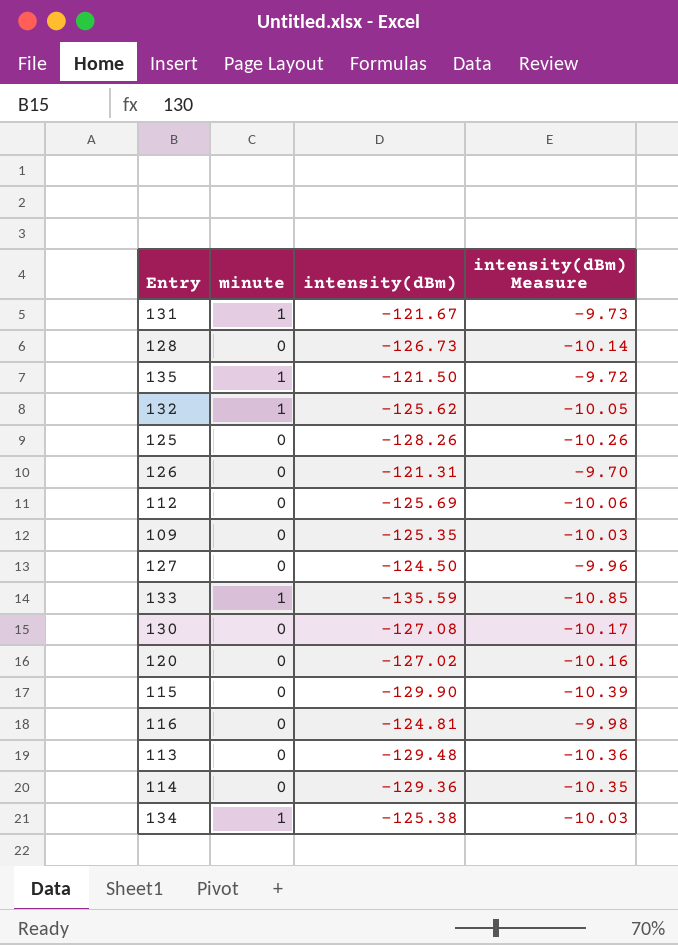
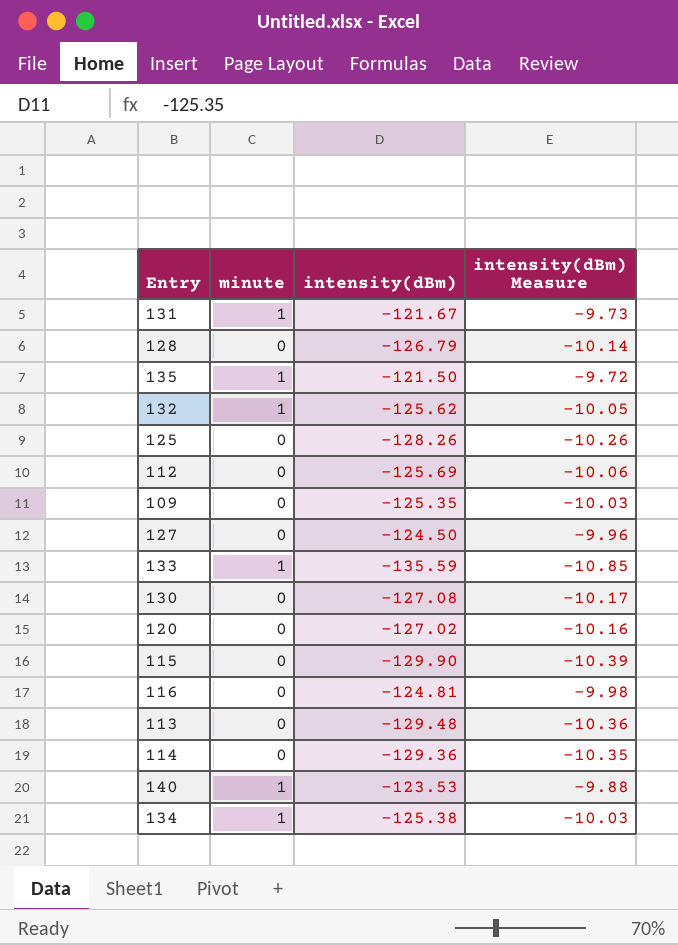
row 126: 0 | -121.31 | -9.70 -> none
128 | intensity(dBm): -126.73 -> -126.79
row 140: none -> 1 | -123.53 | -9.88

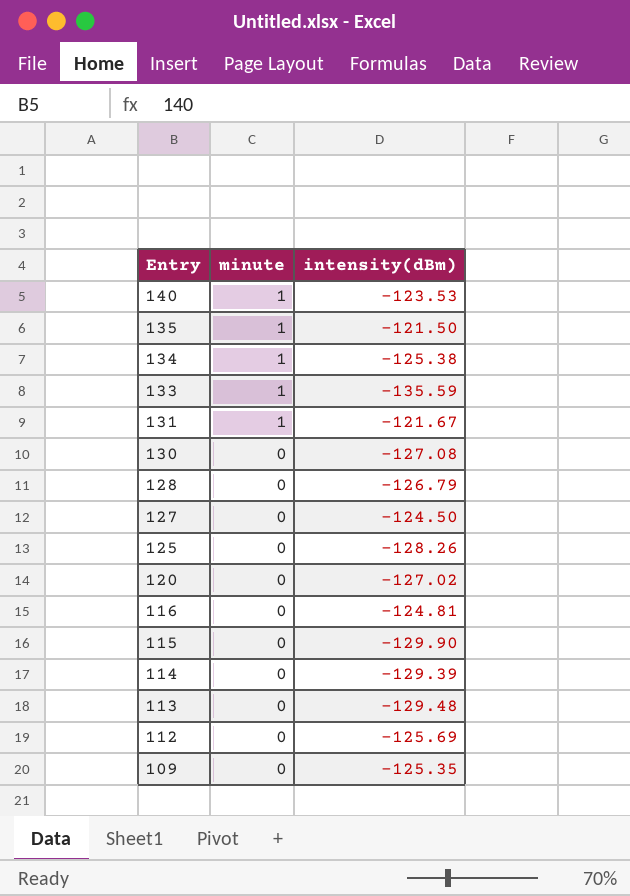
row order: none -> Entry descending
column intensity(dBm) Measure | formula: [intensity(dBm)] * 0.08 -> none
row 132: 1 | -125.62 | -10.05 -> none
114 | intensity(dBm): -129.36 -> -129.39

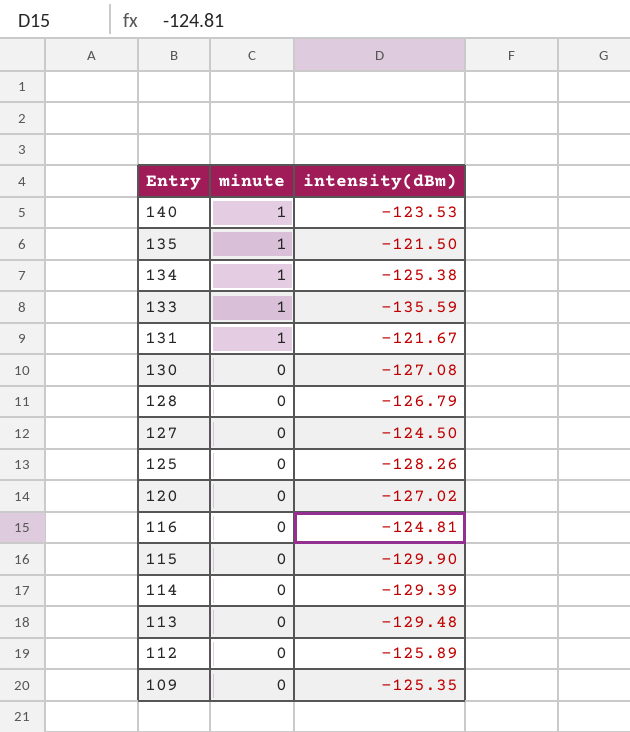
112 | intensity(dBm): -125.69 -> -125.89

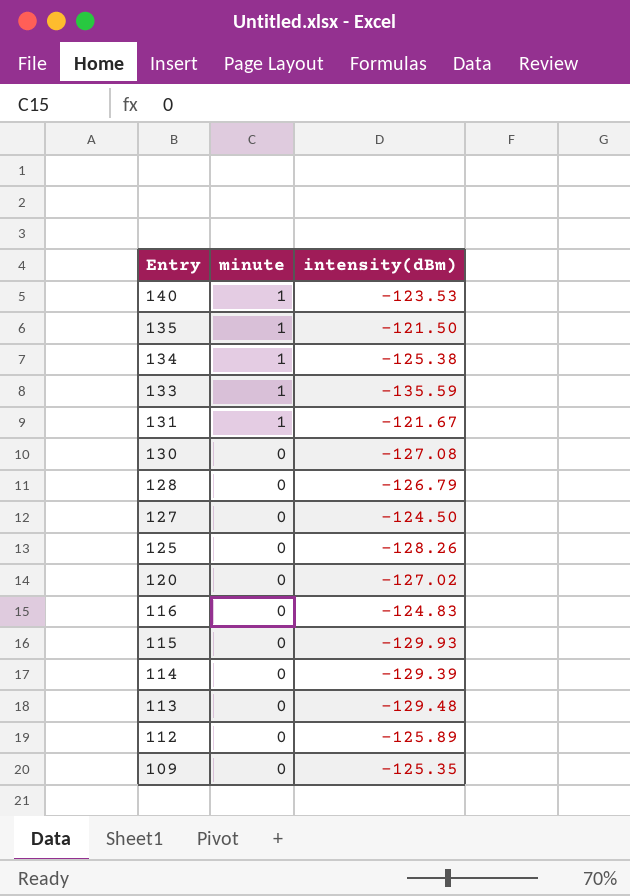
116 | intensity(dBm): -124.81 -> -124.83
115 | intensity(dBm): -129.90 -> -129.93

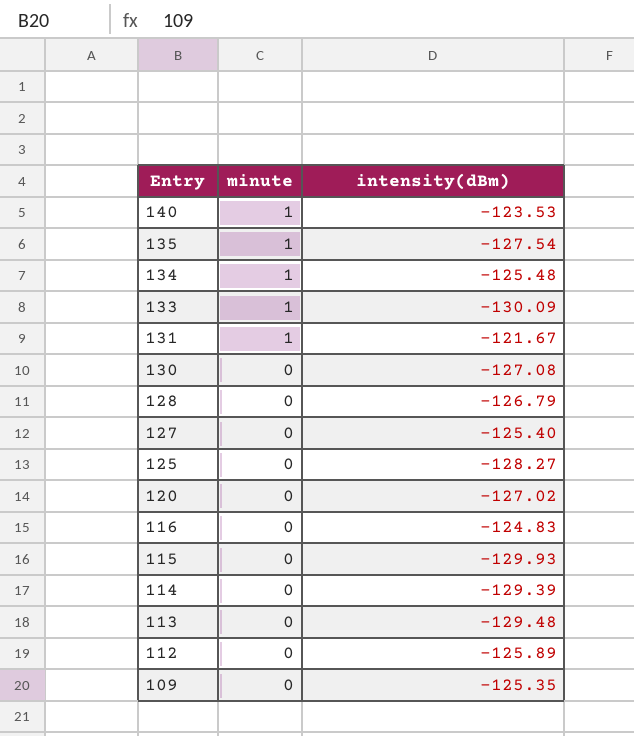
135 | intensity(dBm): -121.50 -> -127.54
134 | intensity(dBm): -125.38 -> -125.48
133 | intensity(dBm): -135.59 -> -130.09
127 | intensity(dBm): -124.50 -> -125.40
125 | intensity(dBm): -128.26 -> -128.27

